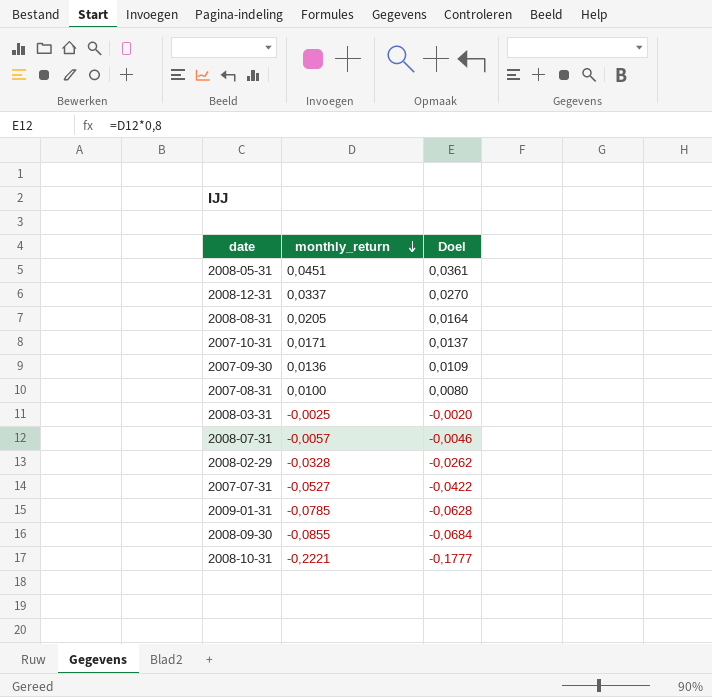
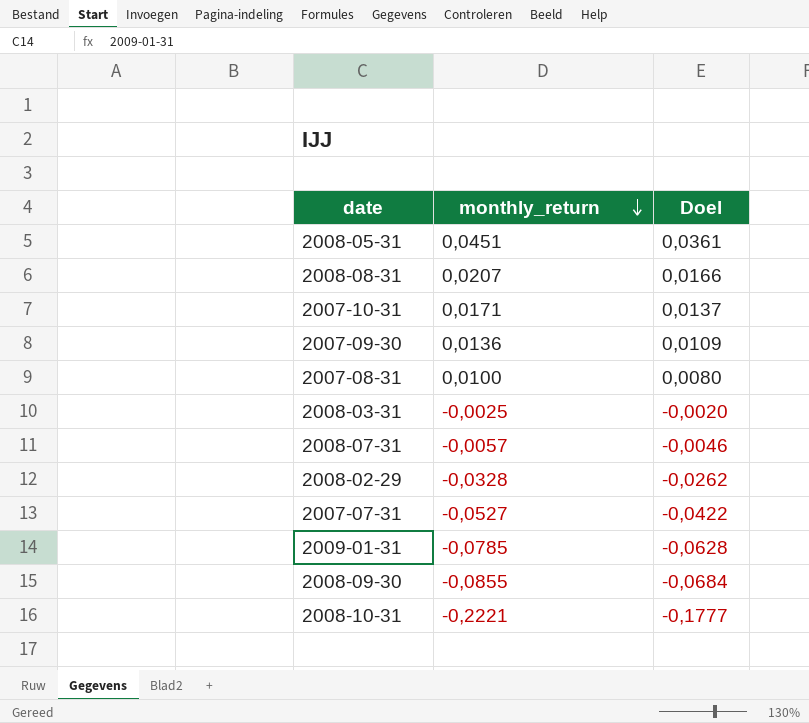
row 2008-12-31: 0,0337 | 0,0270 -> none
2008-08-31 | monthly_return: 0,0205 -> 0,0207
2008-08-31 | Doel: 0,0164 -> 0,0166

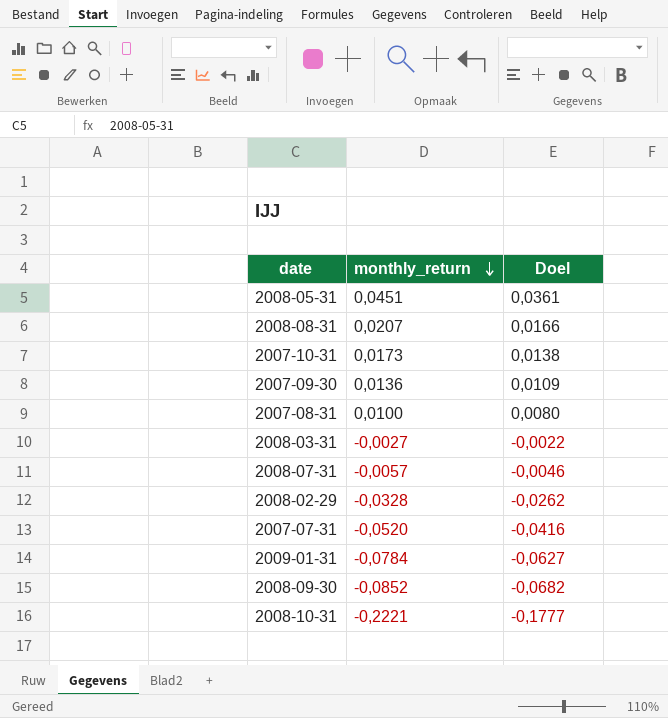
2007-10-31 | monthly_return: 0,0171 -> 0,0173
2007-10-31 | Doel: 0,0137 -> 0,0138
2008-03-31 | monthly_return: -0,0025 -> -0,0027
2008-03-31 | Doel: -0,0020 -> -0,0022
2007-07-31 | monthly_return: -0,0527 -> -0,0520
2007-07-31 | Doel: -0,0422 -> -0,0416
2009-01-31 | monthly_return: -0,0785 -> -0,0784
2009-01-31 | Doel: -0,0628 -> -0,0627
2008-09-30 | monthly_return: -0,0855 -> -0,0852
2008-09-30 | Doel: -0,0684 -> -0,0682

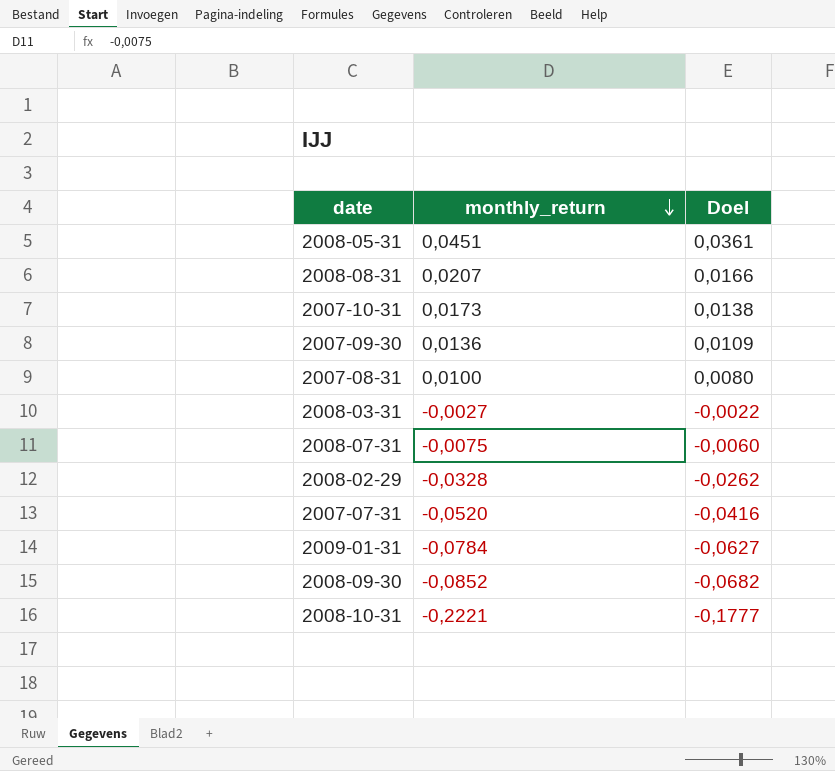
2008-07-31 | monthly_return: -0,0057 -> -0,0075
2008-07-31 | Doel: -0,0046 -> -0,0060

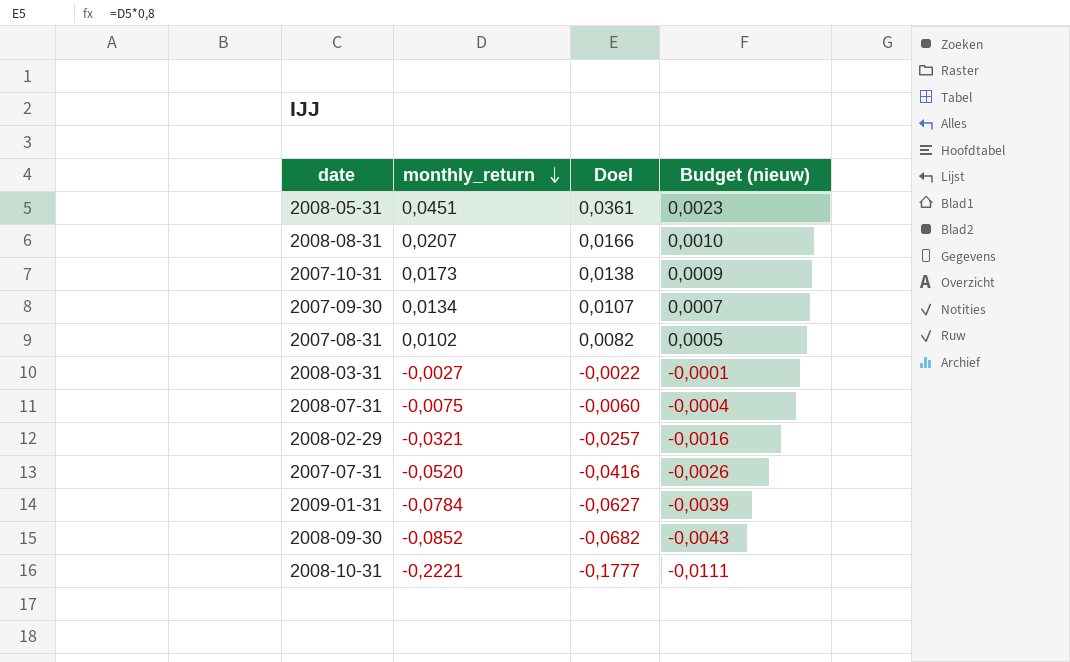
column Budget (nieuw) | formula: none -> [monthly_return] * 0,05
2007-09-30 | monthly_return: 0,0136 -> 0,0134
2007-09-30 | Doel: 0,0109 -> 0,0107
2007-08-31 | monthly_return: 0,0100 -> 0,0102
2007-08-31 | Doel: 0,0080 -> 0,0082
2008-02-29 | monthly_return: -0,0328 -> -0,0321
2008-02-29 | Doel: -0,0262 -> -0,0257

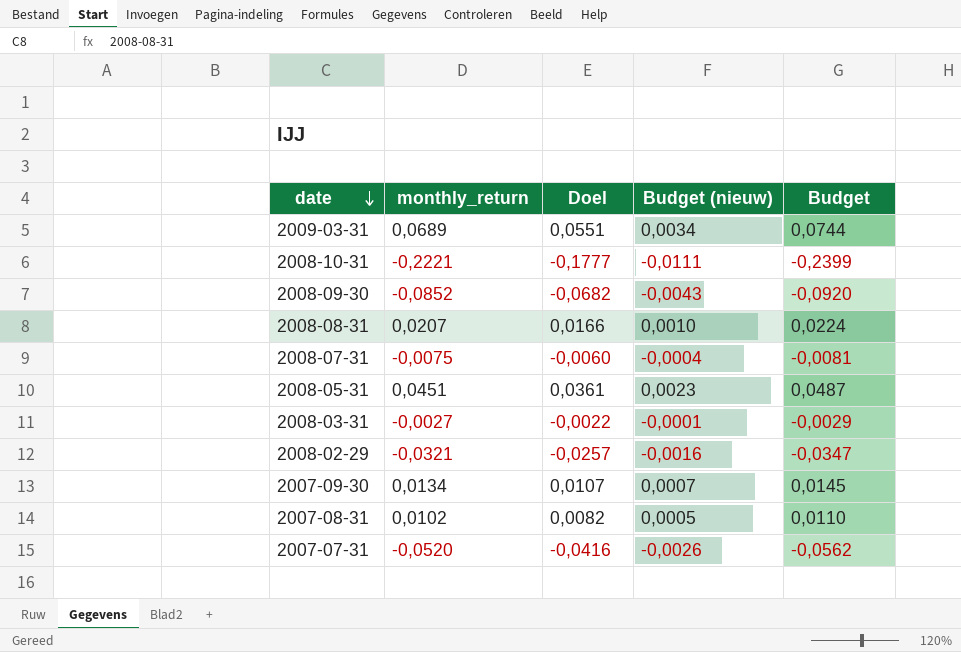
row order: monthly_return descending -> date descending
column Budget | formula: none -> [monthly_return] * 1,08
row 2007-10-31: 0,0173 | 0,0138 | 0,0009 -> none
row 2009-01-31: -0,0784 | -0,0627 | -0,0039 -> none
row 2009-03-31: none -> 0,0689 | 0,0551 | 0,0034 | 0,0744

